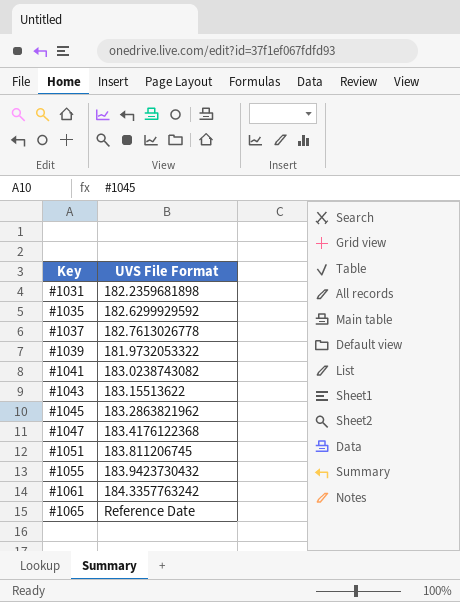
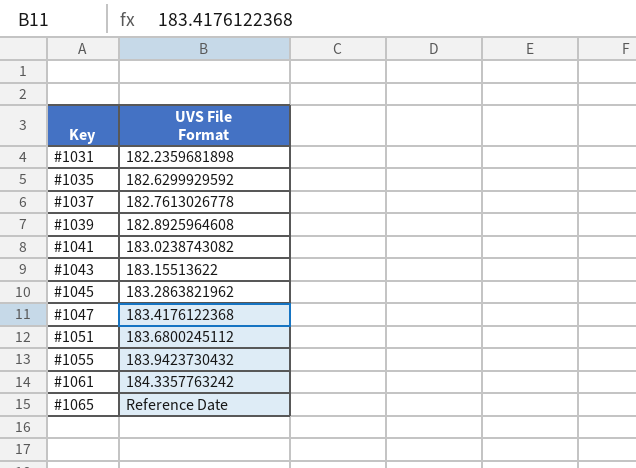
#1039 | UVS File Format: 181.9732053322 -> 182.8925964608
#1051 | UVS File Format: 183.811206745 -> 183.6800245112

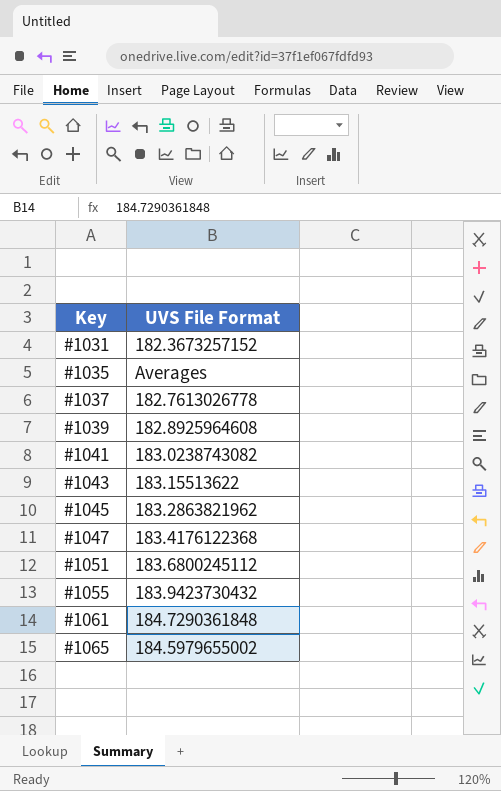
#1031 | UVS File Format: 182.2359681898 -> 182.3673257152
#1035 | UVS File Format: 182.6299929592 -> Averages
#1061 | UVS File Format: 184.3357763242 -> 184.7290361848
#1065 | UVS File Format: Reference Date -> 184.5979655002

